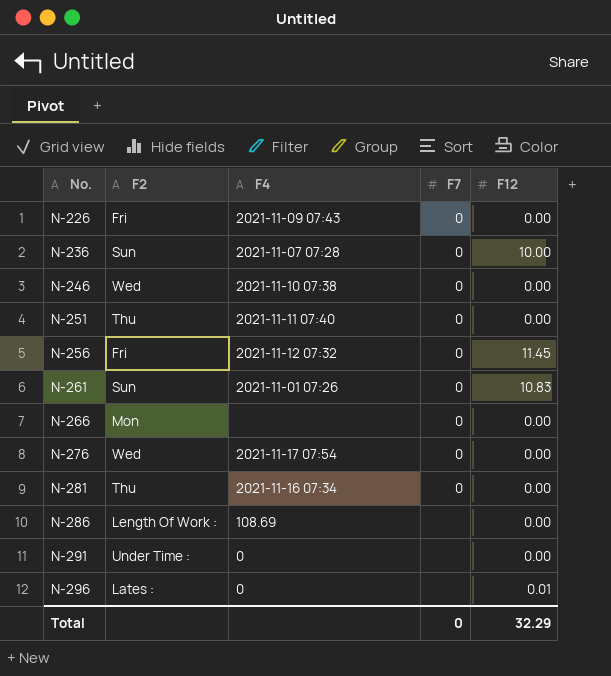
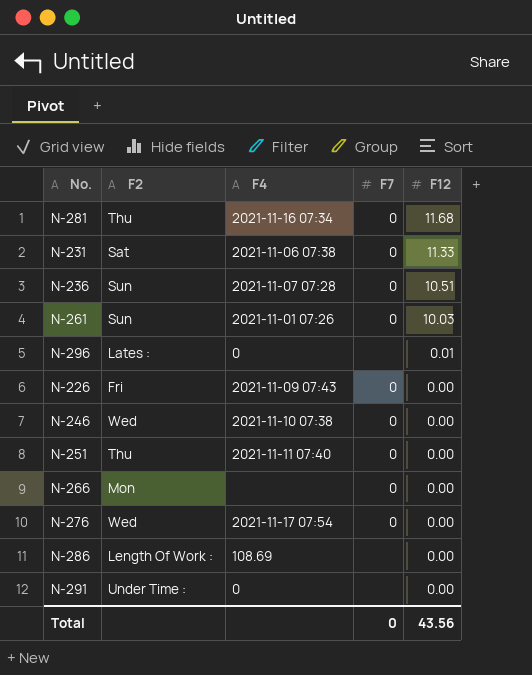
row order: No. ascending -> F12 descending
row N-256: Fri | 2021-11-12 07:32 | 0 | 11.45 -> none
N-281 | F12: 0.00 -> 11.68
row N-231: none -> Sat | 2021-11-06 07:38 | 0 | 11.33
N-236 | F12: 10.00 -> 10.51
N-261 | F12: 10.83 -> 10.03
Total | F12: 32.29 -> 43.56

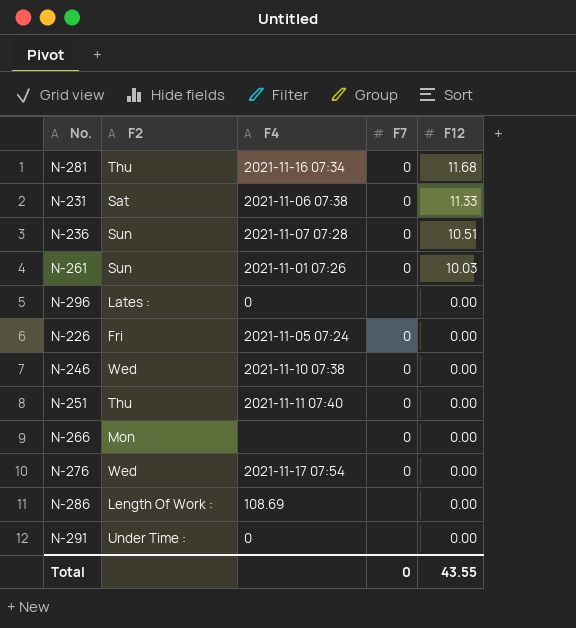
N-296 | F12: 0.01 -> 0.00
N-226 | F4: 2021-11-09 07:43 -> 2021-11-05 07:24
Total | F12: 43.56 -> 43.55

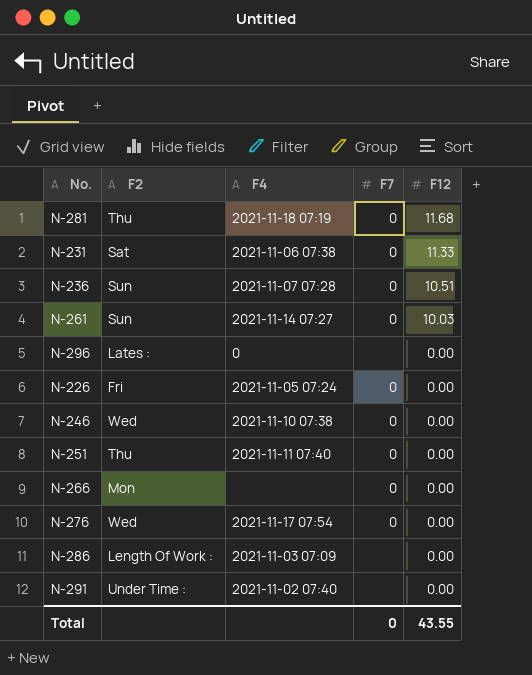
N-281 | F4: 2021-11-16 07:34 -> 2021-11-18 07:19
N-261 | F4: 2021-11-01 07:26 -> 2021-11-14 07:27
N-286 | F4: 108.69 -> 2021-11-03 07:09
N-291 | F4: 0 -> 2021-11-02 07:40

